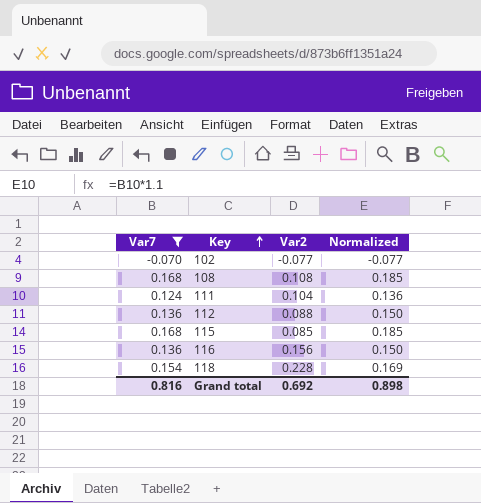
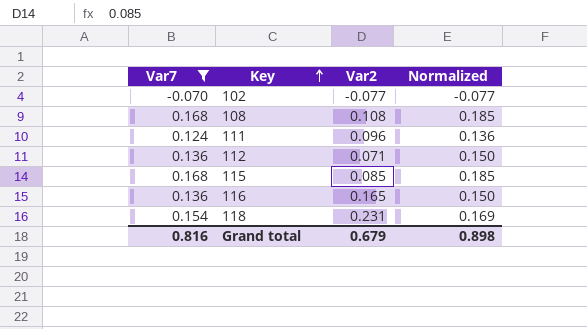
111 | Var2: 0.104 -> 0.096
112 | Var2: 0.088 -> 0.071
116 | Var2: 0.156 -> 0.165
118 | Var2: 0.228 -> 0.231
Grand total | Var2: 0.692 -> 0.679

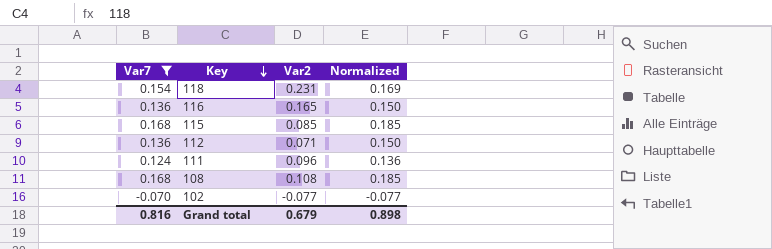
row order: Key ascending -> Key descending

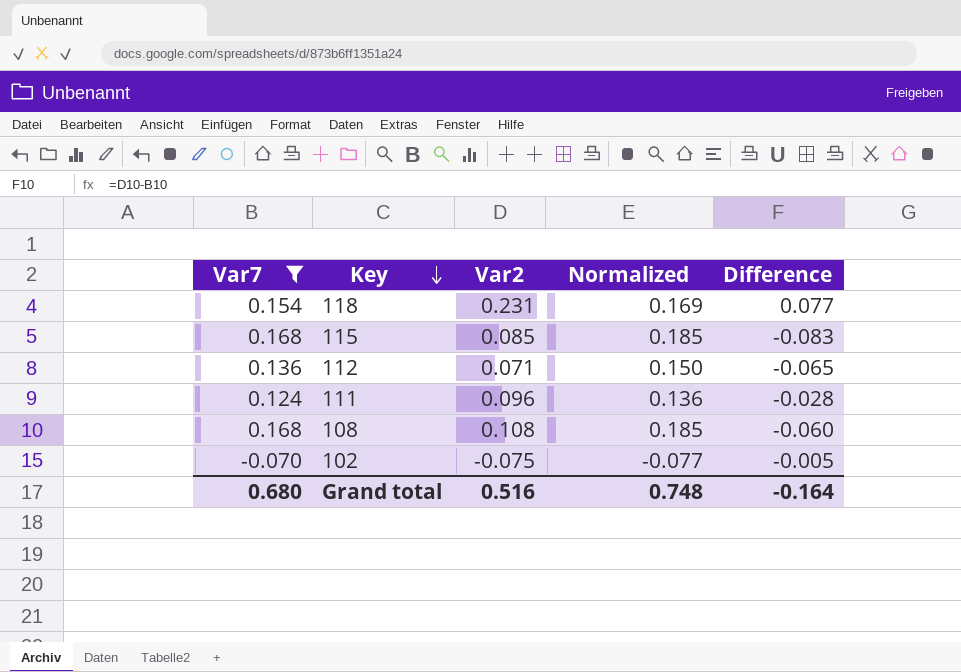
column Difference | formula: none -> [Var2] - [Var7]
row 116: 0.136 | 0.165 | 0.150 -> none
102 | Var2: -0.077 -> -0.075
Grand total | Var7: 0.816 -> 0.680
Grand total | Var2: 0.679 -> 0.516
Grand total | Normalized: 0.898 -> 0.748

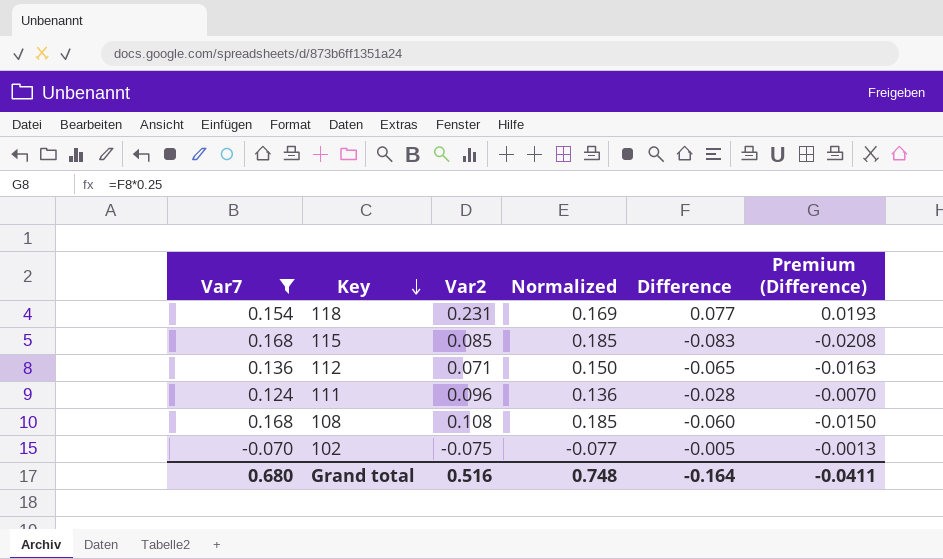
column Premium (Difference) | formula: none -> [Difference] * 0.25

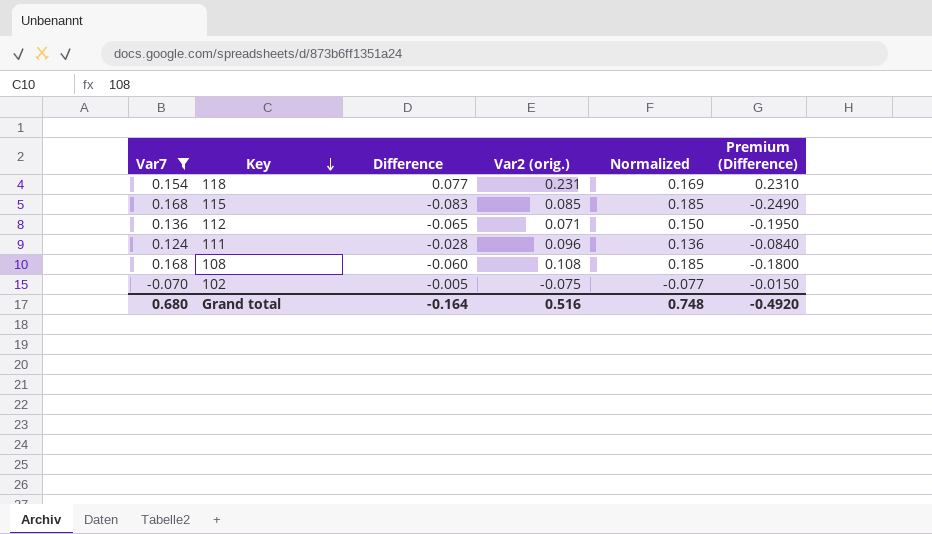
column Difference | position: 5 -> 3
column name: Var2 -> Var2 (orig.)
column Premium (Difference) | formula: [Difference] * 0.25 -> [Difference] * 3
Grand total | Premium (Difference): -0.0411 -> -0.4920

